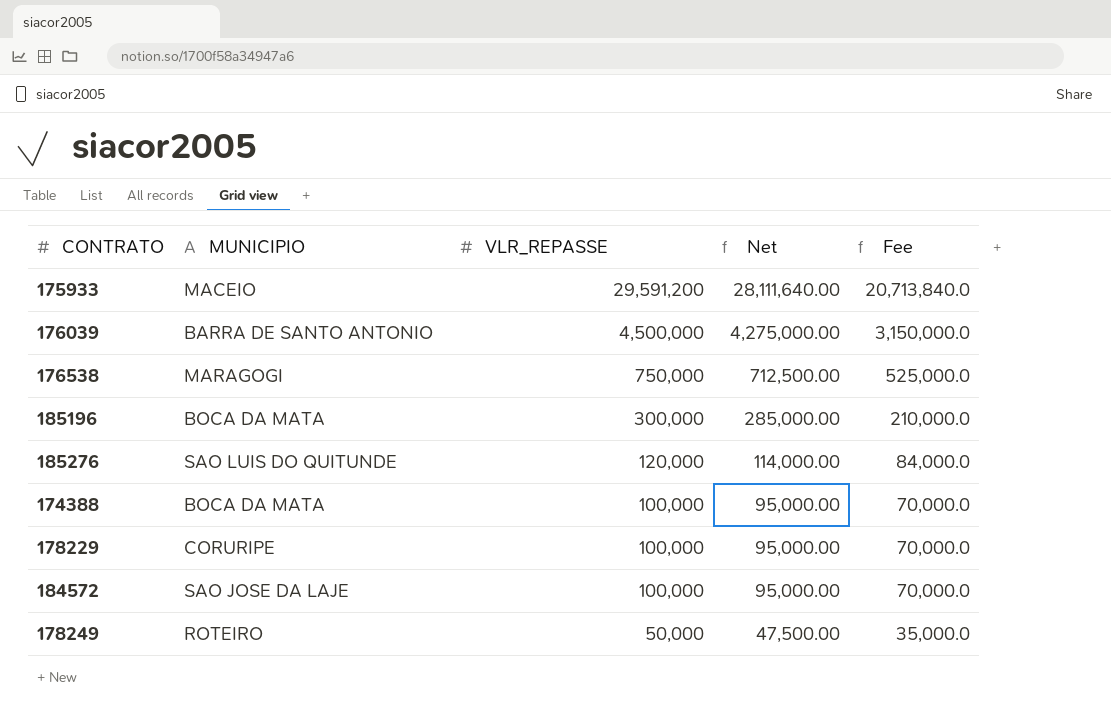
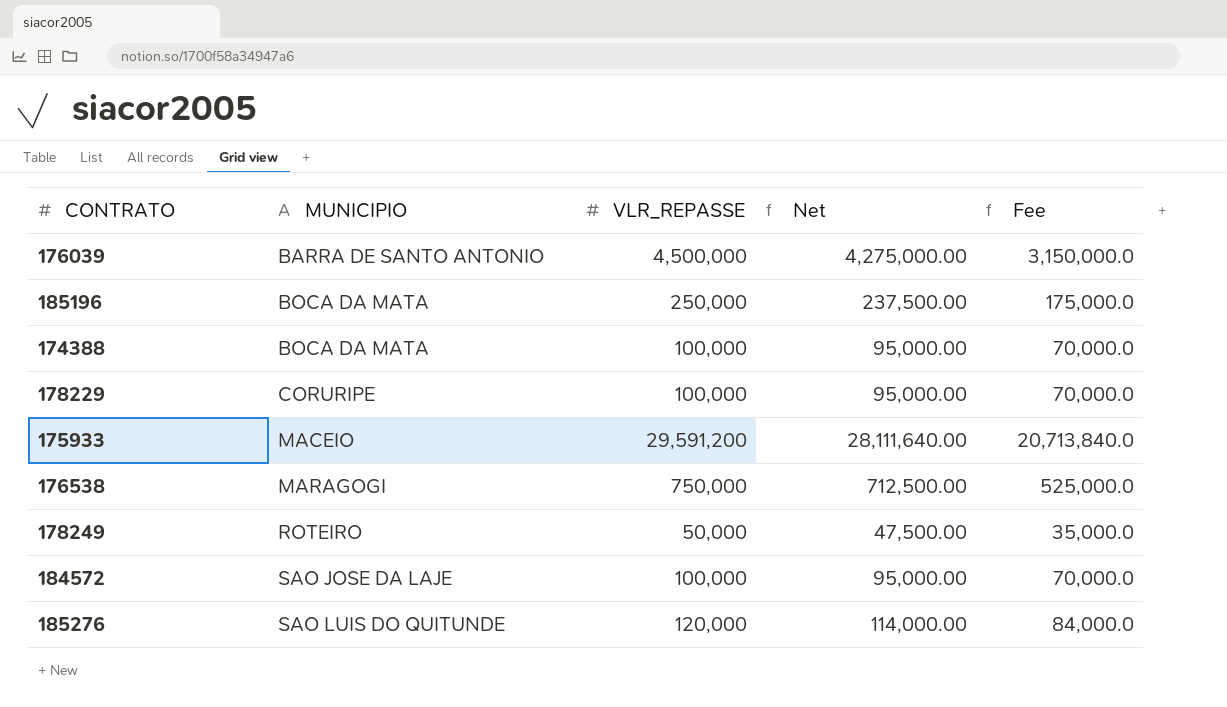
row order: VLR_REPASSE descending -> MUNICIPIO ascending
185196 | VLR_REPASSE: 300,000 -> 250,000
185196 | Net: 285,000.00 -> 237,500.00
185196 | Fee: 210,000.0 -> 175,000.0

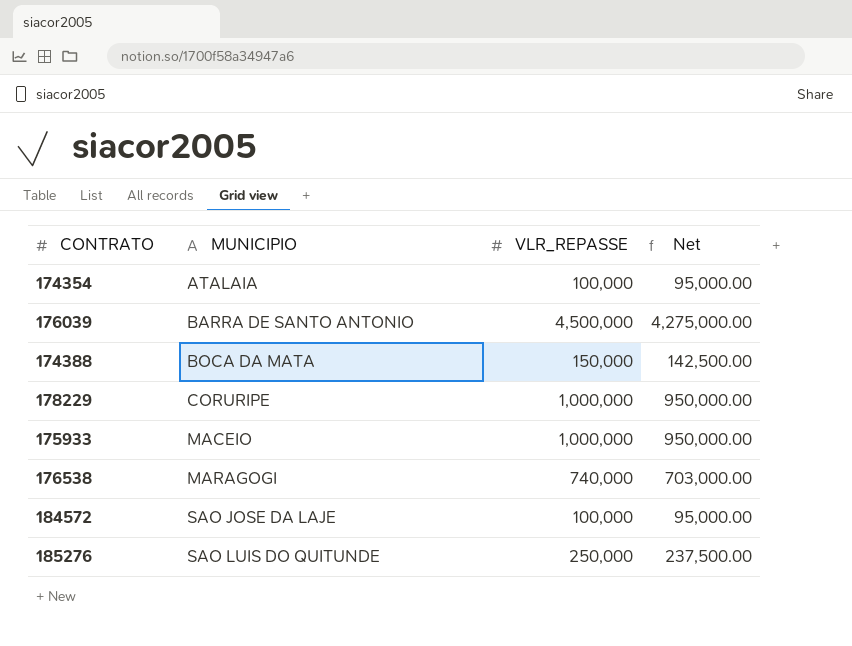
column Fee | formula: [VLR_REPASSE] * 0.7 -> none
row 185196: BOCA DA MATA | 250,000 | 237,500.00 | 175,000.0 -> none
row 178249: ROTEIRO | 50,000 | 47,500.00 | 35,000.0 -> none
row 174354: none -> ATALAIA | 100,000 | 95,000.00
174388 | VLR_REPASSE: 100,000 -> 150,000
174388 | Net: 95,000.00 -> 142,500.00
178229 | VLR_REPASSE: 100,000 -> 1,000,000
178229 | Net: 95,000.00 -> 950,000.00
175933 | VLR_REPASSE: 29,591,200 -> 1,000,000
175933 | Net: 28,111,640.00 -> 950,000.00
176538 | VLR_REPASSE: 750,000 -> 740,000
176538 | Net: 712,500.00 -> 703,000.00
185276 | VLR_REPASSE: 120,000 -> 250,000
185276 | Net: 114,000.00 -> 237,500.00

